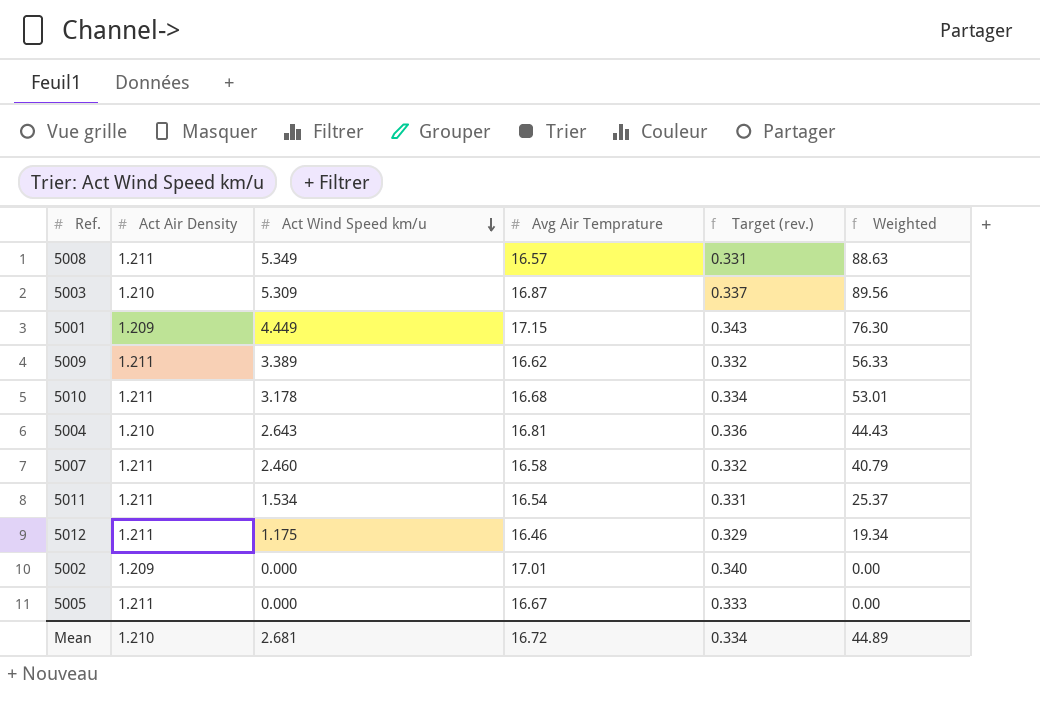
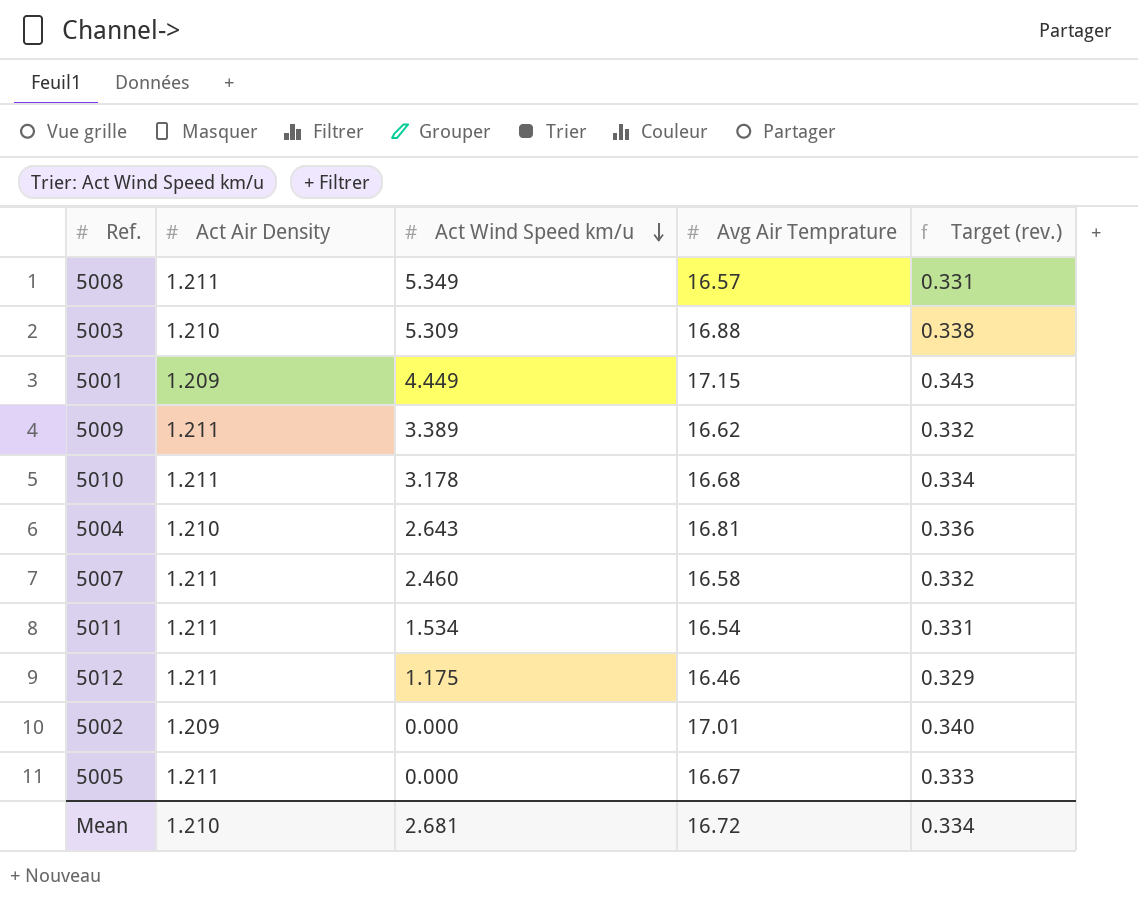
column Weighted | formula: [Act Wind Speed km/u] * [Avg Air Temprature] -> none
5003 | Avg Air Temprature: 16.87 -> 16.88
5003 | Target (rev.): 0.337 -> 0.338

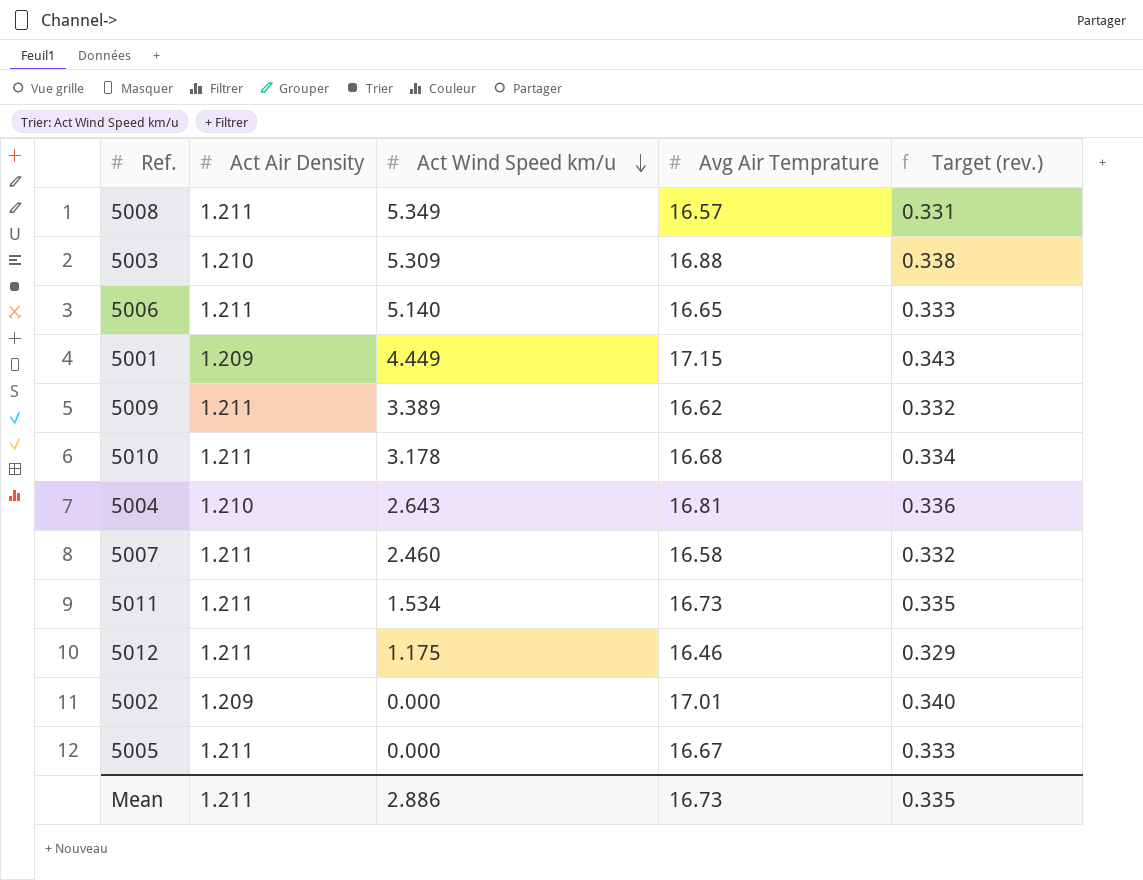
row 5006: none -> 1.211 | 5.140 | 16.65 | 0.333
5011 | Avg Air Temprature: 16.54 -> 16.73
5011 | Target (rev.): 0.331 -> 0.335
Mean | Act Air Density: 1.210 -> 1.211
Mean | Act Wind Speed km/u: 2.681 -> 2.886
Mean | Avg Air Temprature: 16.72 -> 16.73
Mean | Target (rev.): 0.334 -> 0.335

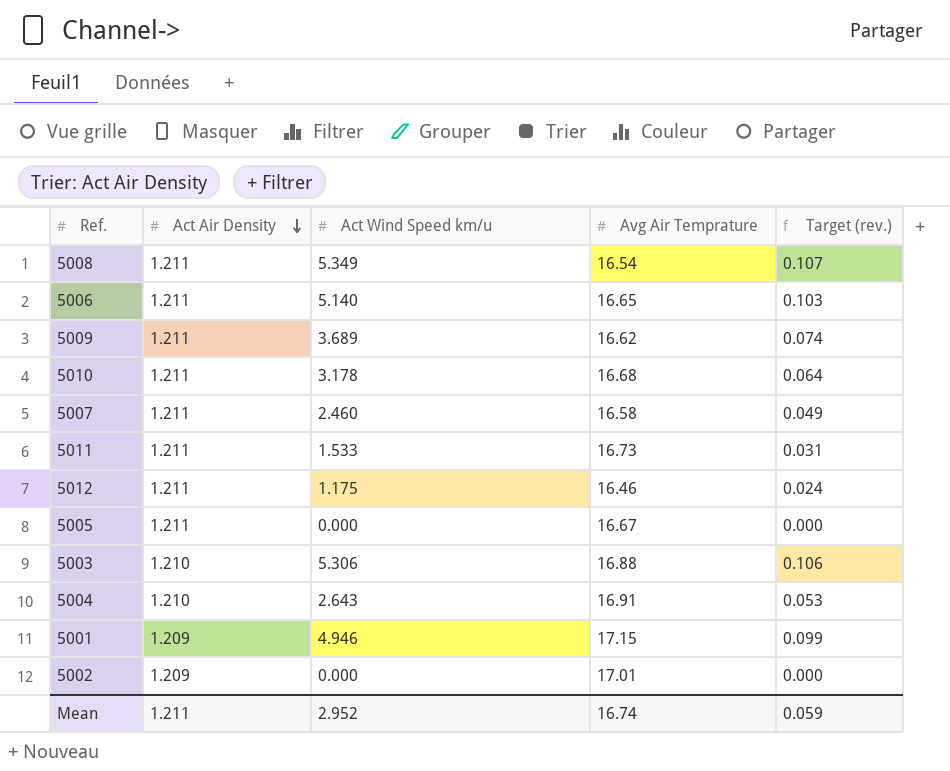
row order: Act Wind Speed km/u descending -> Act Air Density descending
column Target (rev.) | formula: [Avg Air Temprature] * 0.02 -> [Act Wind Speed km/u] * 0.02
5008 | Avg Air Temprature: 16.57 -> 16.54
5009 | Act Wind Speed km/u: 3.389 -> 3.689
5011 | Act Wind Speed km/u: 1.534 -> 1.533
5003 | Act Wind Speed km/u: 5.309 -> 5.306
5004 | Avg Air Temprature: 16.81 -> 16.91
5001 | Act Wind Speed km/u: 4.449 -> 4.946
Mean | Act Wind Speed km/u: 2.886 -> 2.952
Mean | Avg Air Temprature: 16.73 -> 16.74
Mean | Target (rev.): 0.335 -> 0.059

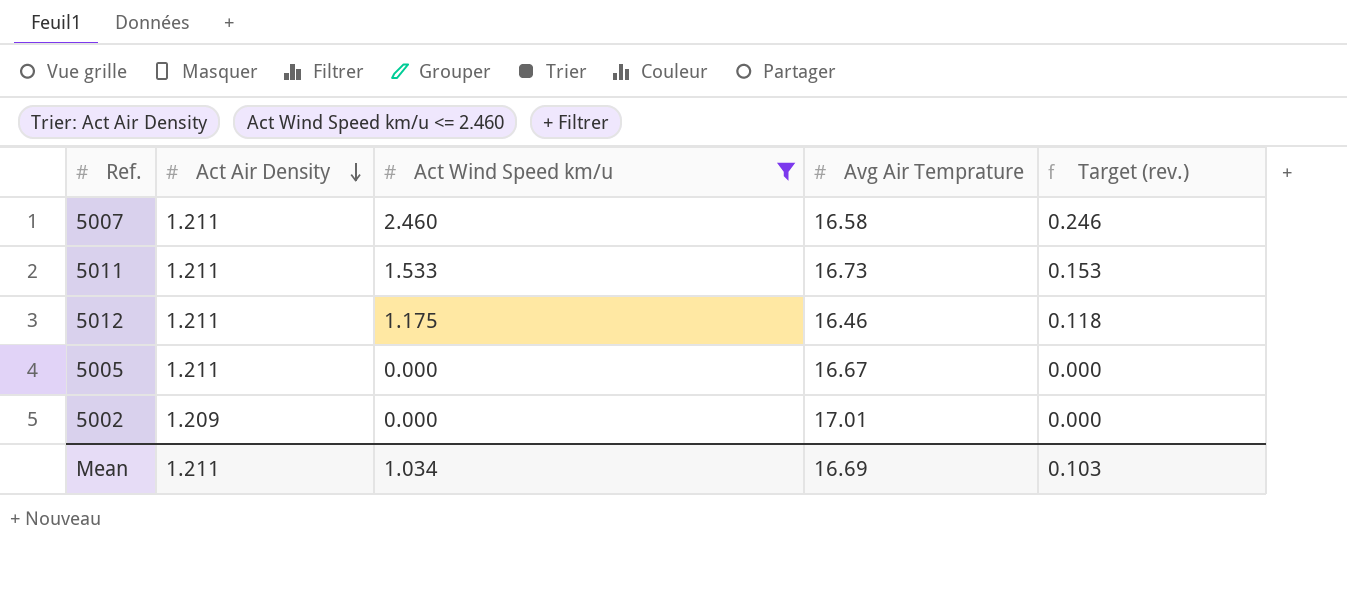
filter: none -> Act Wind Speed km/u <= 2.460
column Target (rev.) | formula: [Act Wind Speed km/u] * 0.02 -> [Act Wind Speed km/u] * 0.1
Mean | Act Wind Speed km/u: 2.952 -> 1.034
Mean | Avg Air Temprature: 16.74 -> 16.69
Mean | Target (rev.): 0.059 -> 0.103

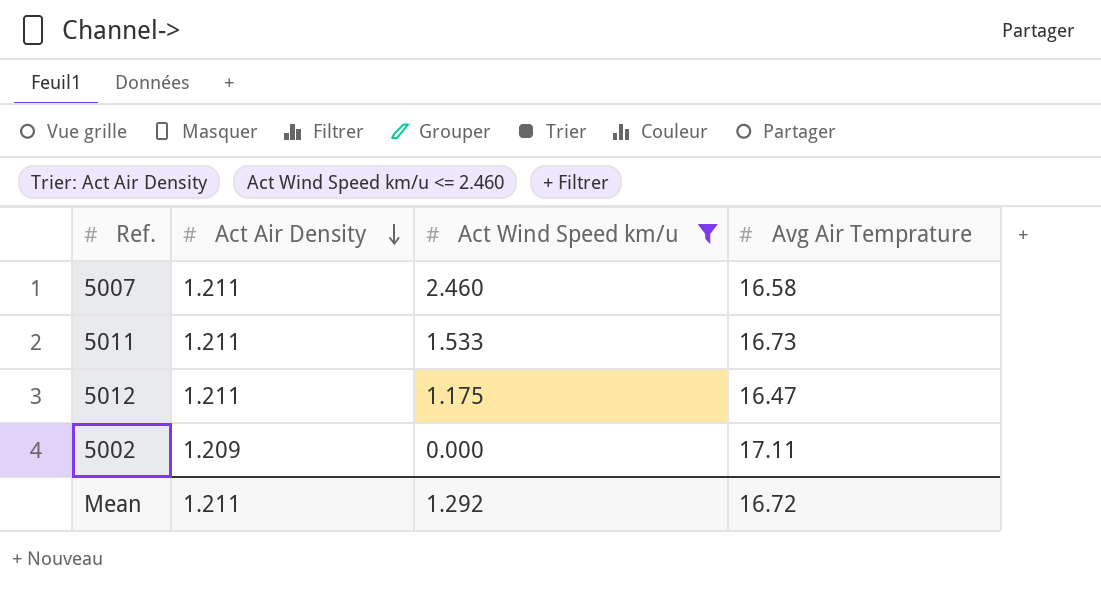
column Target (rev.) | formula: [Act Wind Speed km/u] * 0.1 -> none
row 5005: 1.211 | 0.000 | 16.67 | 0.000 -> none
5012 | Avg Air Temprature: 16.46 -> 16.47
5002 | Avg Air Temprature: 17.01 -> 17.11
Mean | Act Wind Speed km/u: 1.034 -> 1.292
Mean | Avg Air Temprature: 16.69 -> 16.72

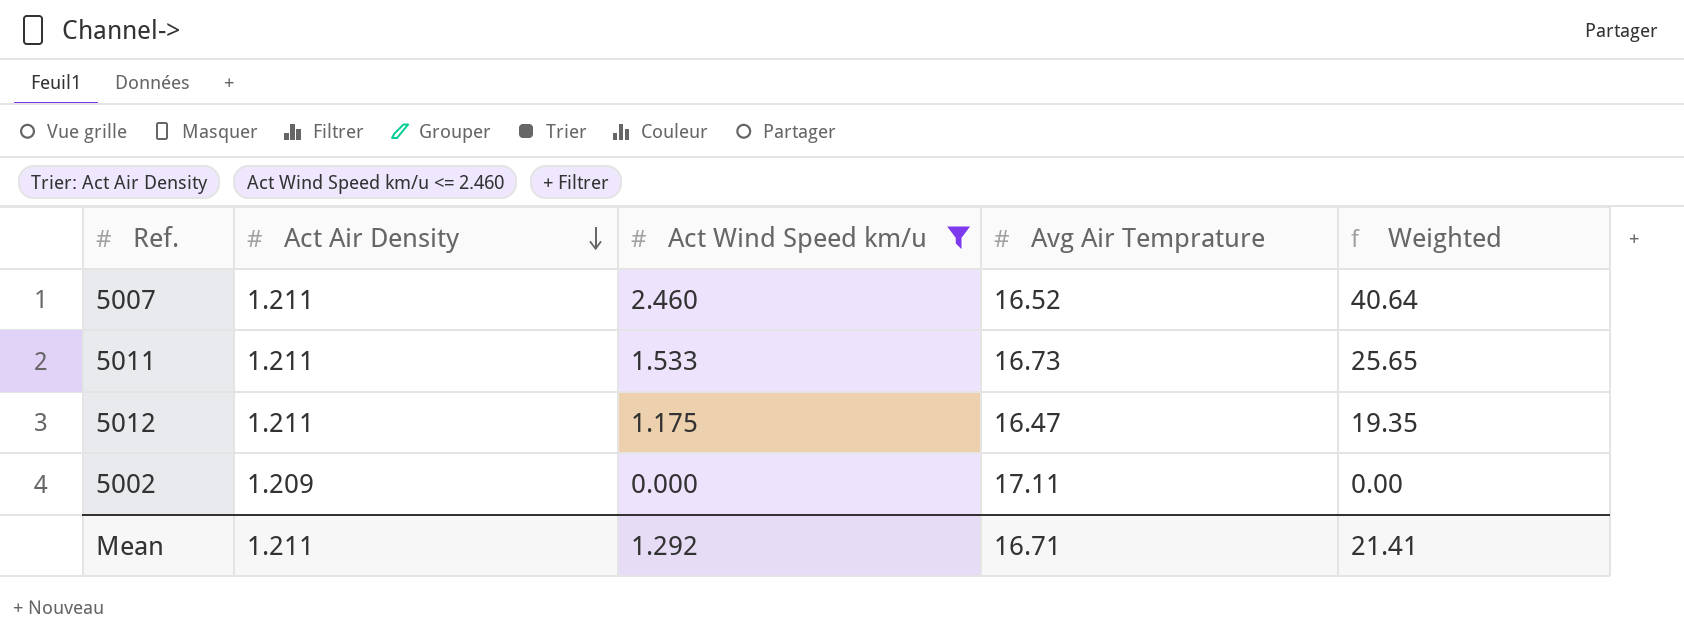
column Weighted | formula: none -> [Act Wind Speed km/u] * [Avg Air Temprature]
5007 | Avg Air Temprature: 16.58 -> 16.52
Mean | Avg Air Temprature: 16.72 -> 16.71

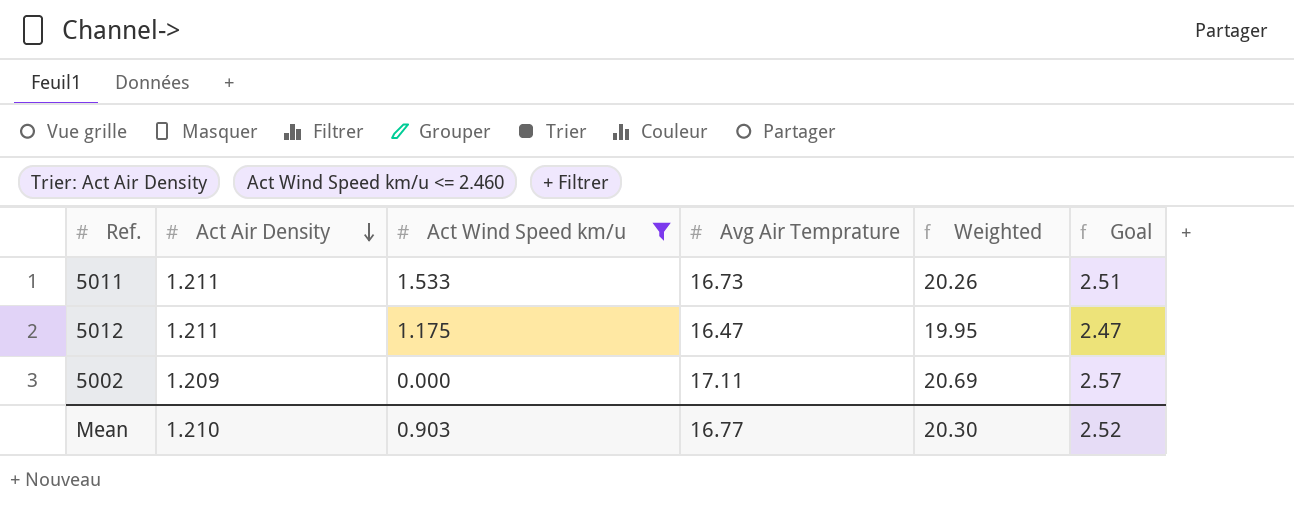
column Weighted | formula: [Act Wind Speed km/u] * [Avg Air Temprature] -> [Act Air Density] * [Avg Air Temprature]
column Goal | formula: none -> [Avg Air Temprature] * 0.15
row 5007: 1.211 | 2.460 | 16.52 | 40.64 -> none
Mean | Act Air Density: 1.211 -> 1.210
Mean | Act Wind Speed km/u: 1.292 -> 0.903
Mean | Avg Air Temprature: 16.71 -> 16.77
Mean | Weighted: 21.41 -> 20.30

